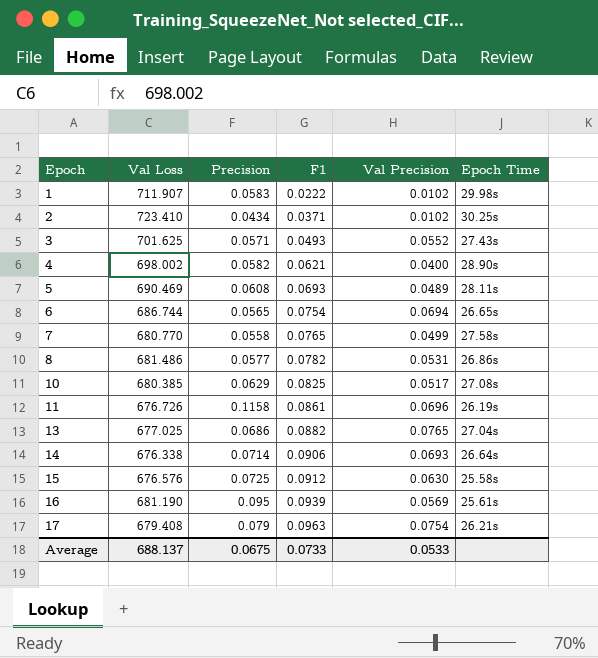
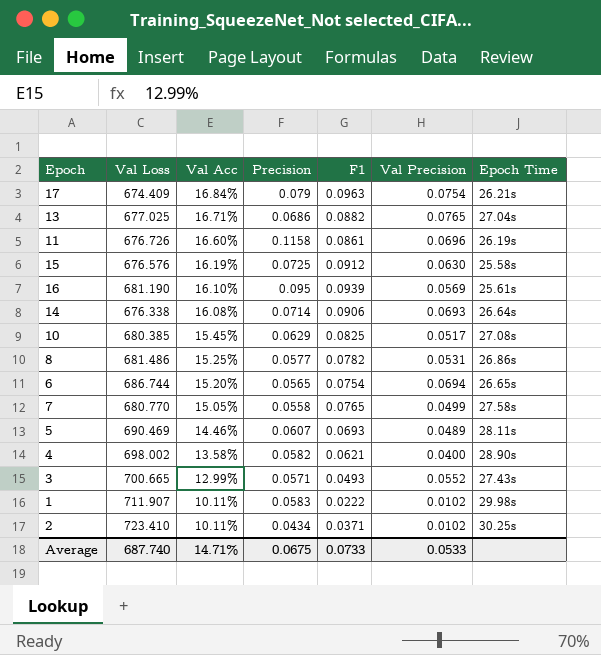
row order: Epoch ascending -> Val Acc descending
column Val Acc | position: none -> 3
17 | Val Loss: 679.408 -> 674.409
5 | Precision: 0.0608 -> 0.0607
3 | Val Loss: 701.625 -> 700.665
Average | Val Loss: 688.137 -> 687.740

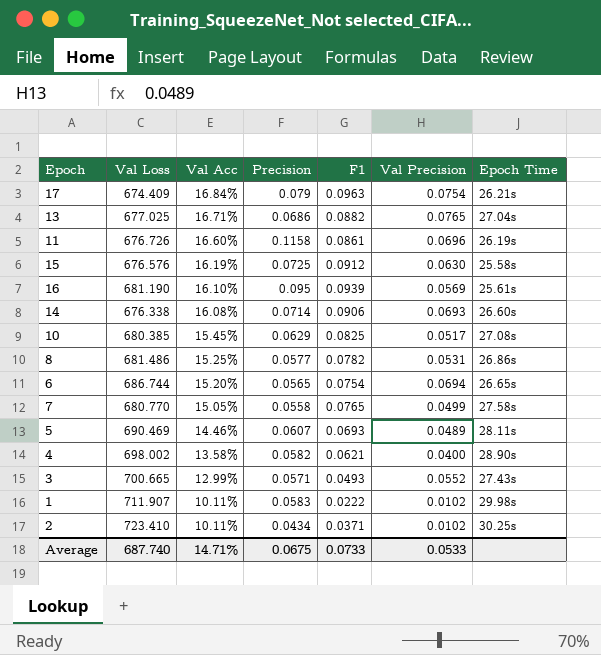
14 | Epoch Time: 26.64s -> 26.60s

